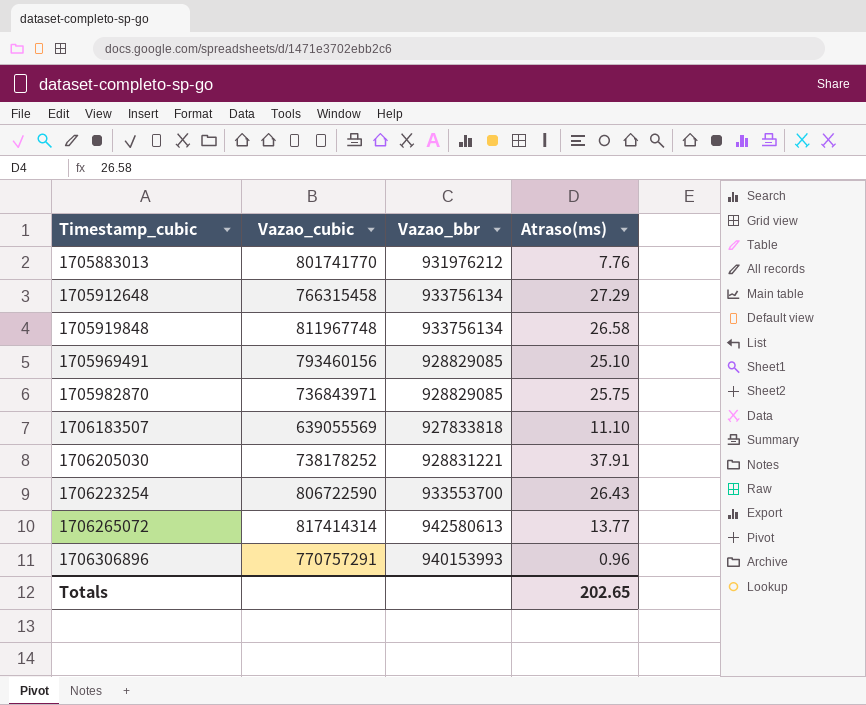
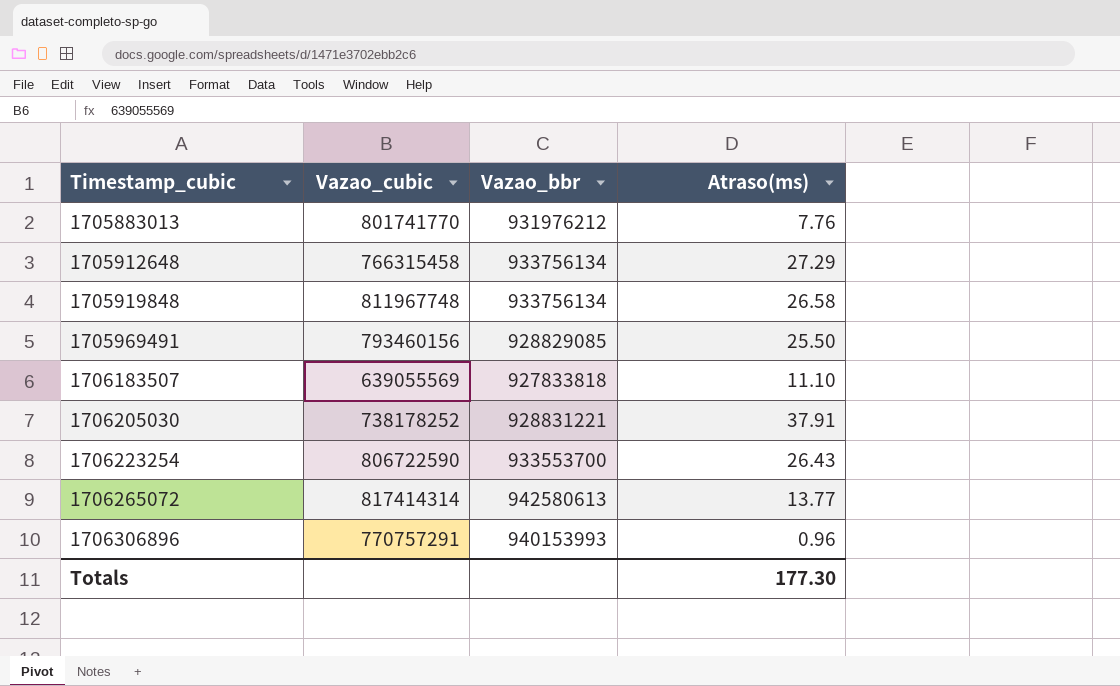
row 1705982870: 736843971 | 928829085 | 25.75 -> none
1705969491 | Atraso(ms): 25.10 -> 25.50
Totals | Atraso(ms): 202.65 -> 177.30

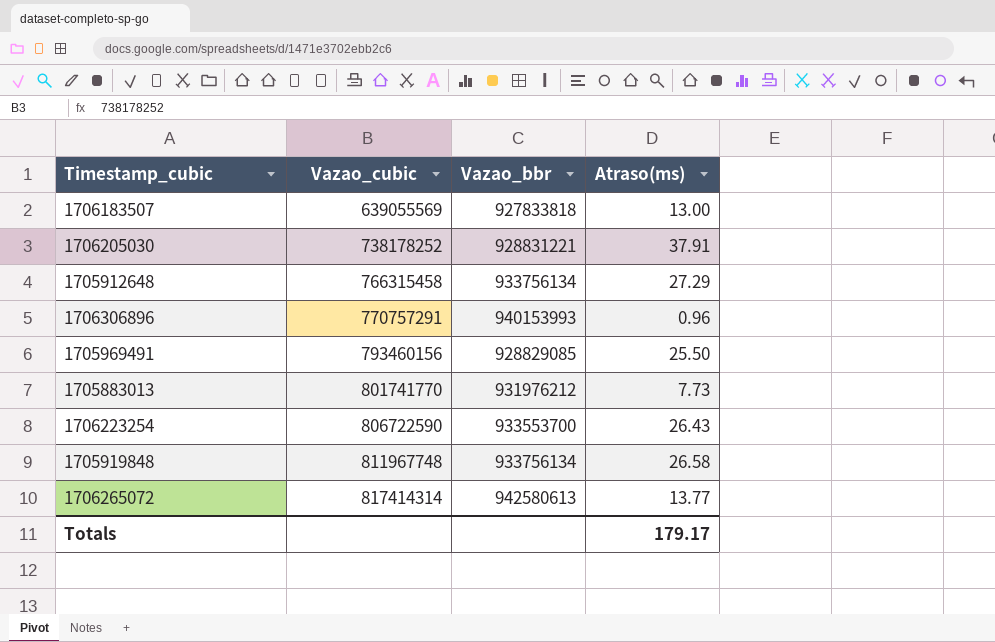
row order: Timestamp_cubic ascending -> Vazao_cubic ascending
1706183507 | Atraso(ms): 11.10 -> 13.00
1705883013 | Atraso(ms): 7.76 -> 7.73
Totals | Atraso(ms): 177.30 -> 179.17

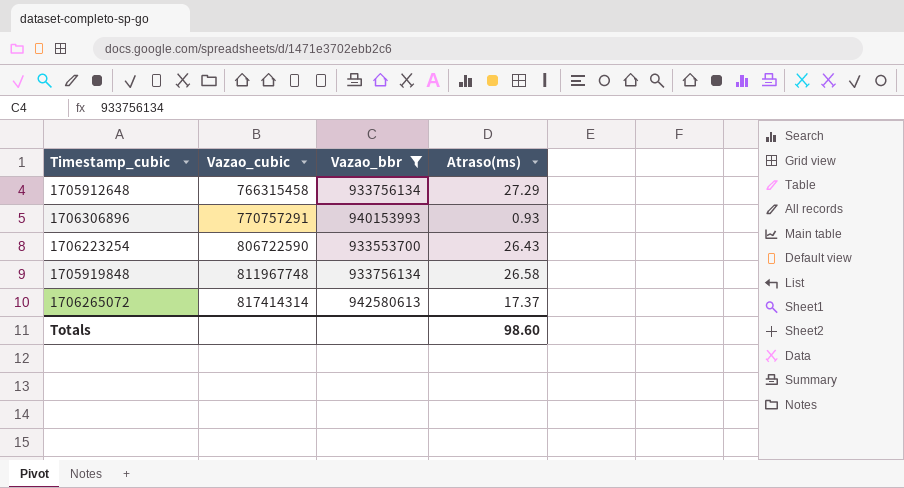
filter: none -> Vazao_bbr >= 933553700
1706306896 | Atraso(ms): 0.96 -> 0.93
1706265072 | Atraso(ms): 13.77 -> 17.37
Totals | Atraso(ms): 179.17 -> 98.60

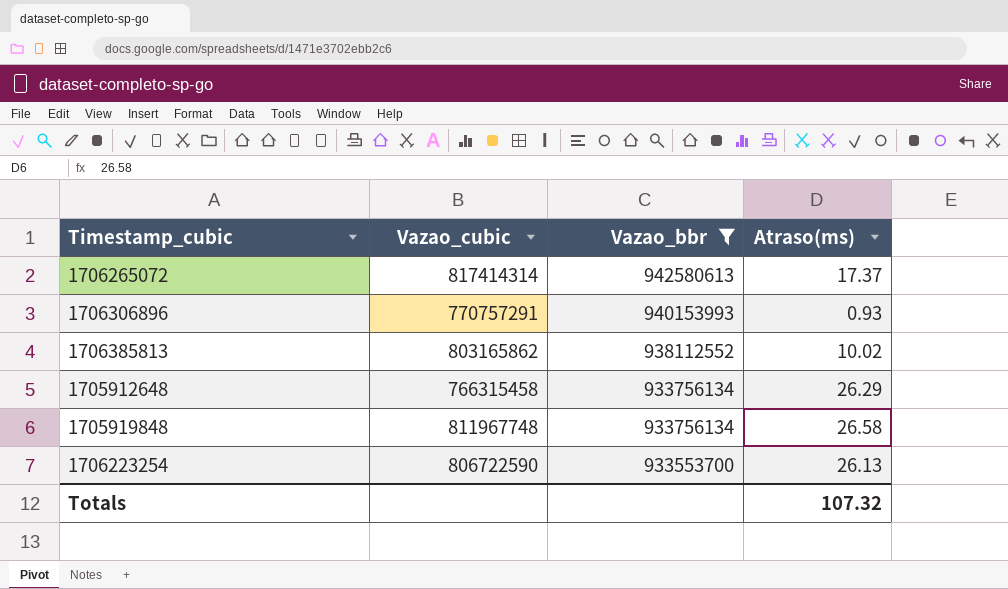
row order: Vazao_cubic ascending -> Vazao_bbr descending
row 1706385813: none -> 803165862 | 938112552 | 10.02
1705912648 | Atraso(ms): 27.29 -> 26.29
1706223254 | Atraso(ms): 26.43 -> 26.13
Totals | Atraso(ms): 98.60 -> 107.32

